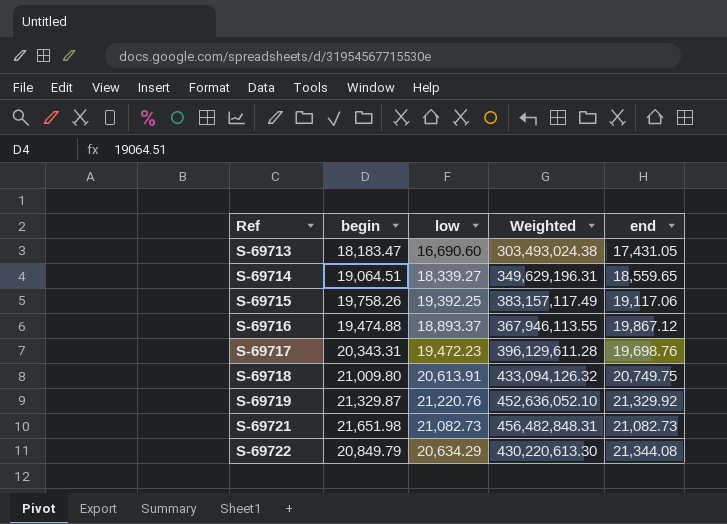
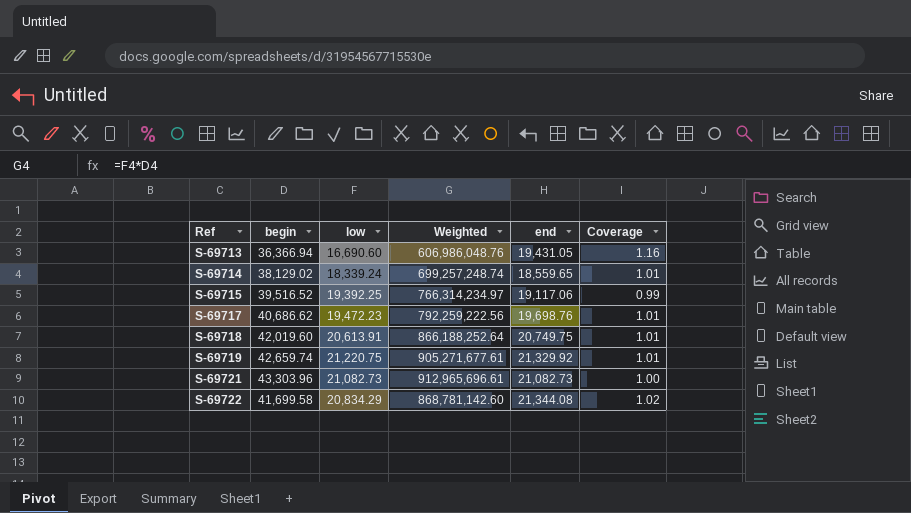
column Coverage | formula: none -> [end] / [low]
row S-69716: 19,474.88 | 18,893.37 | 367,946,113.55 | 19,867.12 -> none
S-69713 | begin: 18,183.47 -> 36,366.94
S-69713 | Weighted: 303,493,024.38 -> 606,986,048.76
S-69713 | end: 17,431.05 -> 19,431.05
S-69714 | begin: 19,064.51 -> 38,129.02
S-69714 | low: 18,339.27 -> 18,339.24
S-69714 | Weighted: 349,629,196.31 -> 699,257,248.74
S-69715 | begin: 19,758.26 -> 39,516.52
S-69715 | Weighted: 383,157,117.49 -> 766,314,234.97
S-69717 | begin: 20,343.31 -> 40,686.62
S-69717 | Weighted: 396,129,611.28 -> 792,259,222.56
S-69718 | begin: 21,009.80 -> 42,019.60
S-69718 | Weighted: 433,094,126.32 -> 866,188,252.64
S-69719 | begin: 21,329.87 -> 42,659.74
S-69719 | low: 21,220.76 -> 21,220.75
S-69719 | Weighted: 452,636,052.10 -> 905,271,677.61
S-69721 | begin: 21,651.98 -> 43,303.96
S-69721 | Weighted: 456,482,848.31 -> 912,965,696.61
S-69722 | begin: 20,849.79 -> 41,699.58
S-69722 | low: 20,634.29 -> 20,834.29
S-69722 | Weighted: 430,220,613.30 -> 868,781,142.60

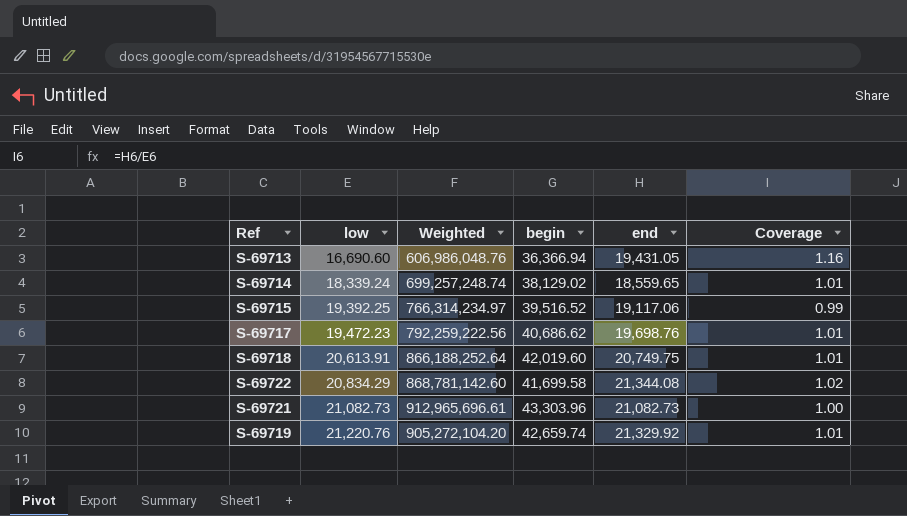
row order: Ref ascending -> low ascending
column begin | position: 2 -> 4
S-69719 | low: 21,220.75 -> 21,220.76
S-69719 | Weighted: 905,271,677.61 -> 905,272,104.20

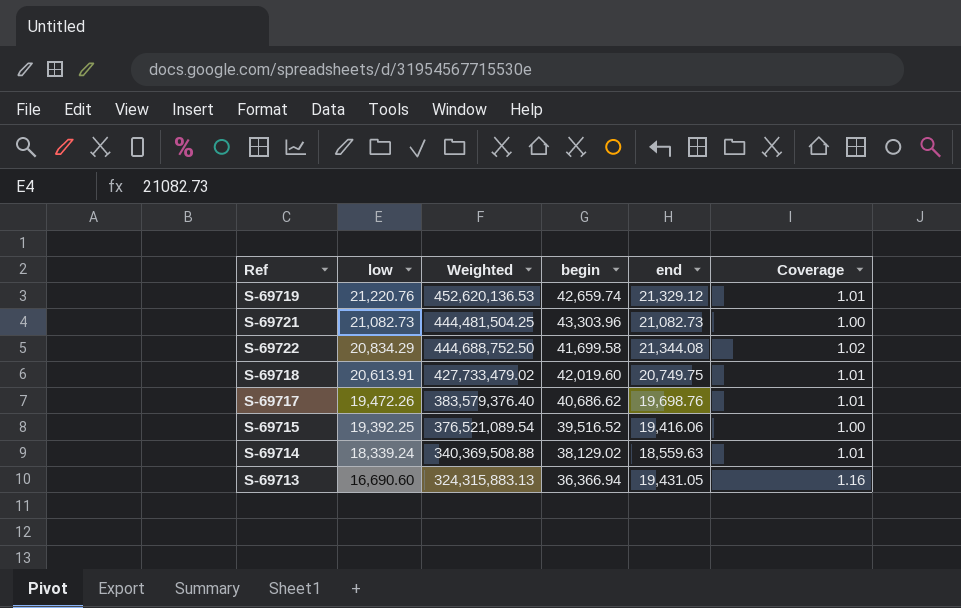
row order: low ascending -> low descending
column Weighted | formula: [low] * [begin] -> [low] * [end]
S-69719 | end: 21,329.92 -> 21,329.12
S-69717 | low: 19,472.23 -> 19,472.26
S-69715 | end: 19,117.06 -> 19,416.06
S-69715 | Coverage: 0.99 -> 1.00
S-69714 | end: 18,559.65 -> 18,559.63

